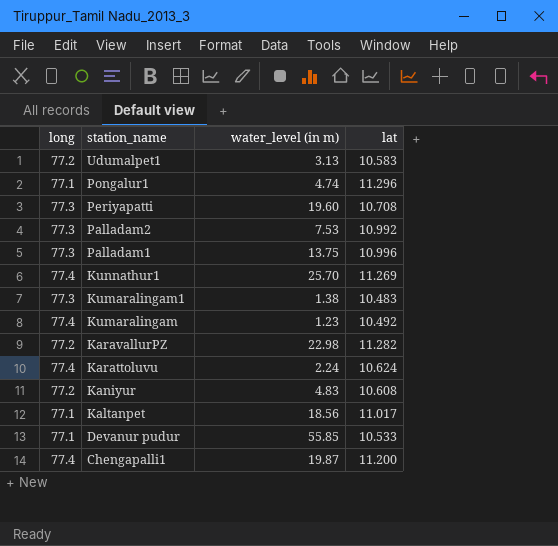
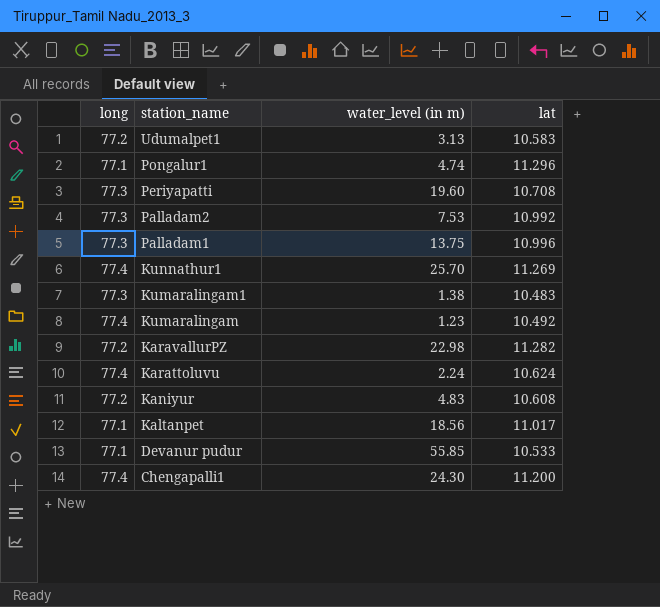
Chengapalli1 | water_level (in m): 19.87 -> 24.30

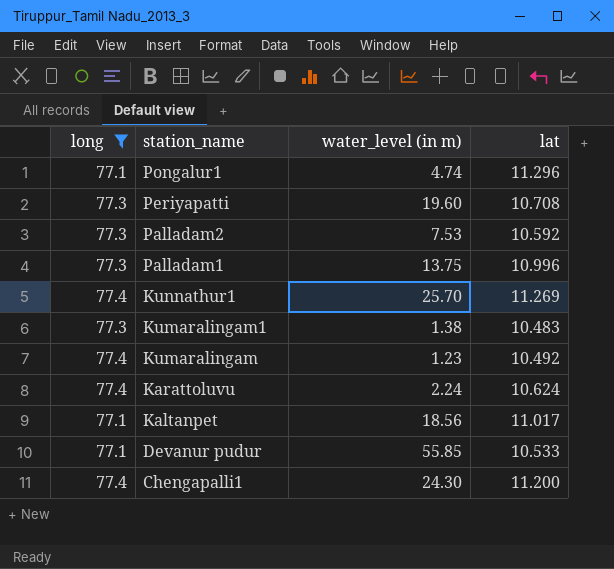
filter: none -> long != 77.2
Palladam2 | lat: 10.992 -> 10.592

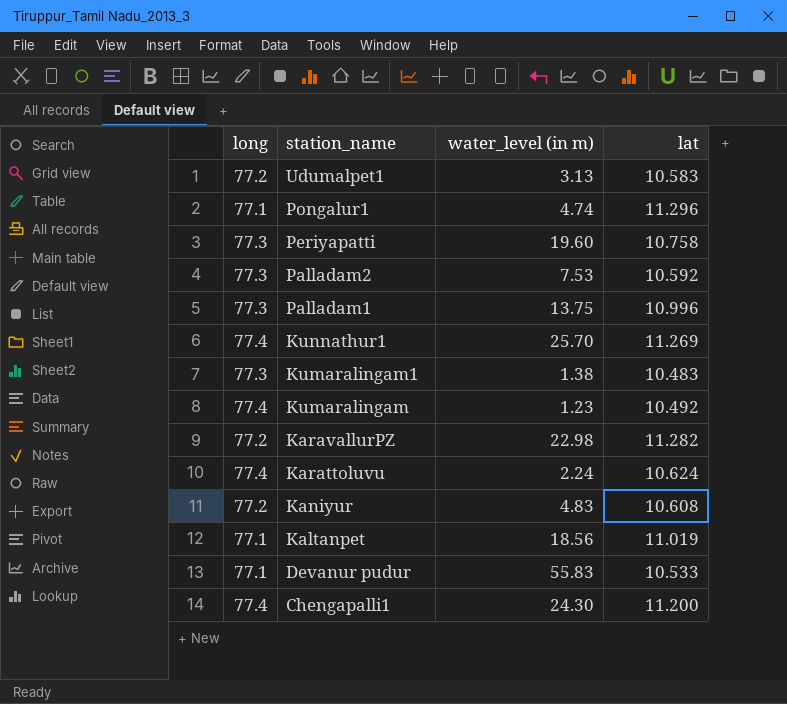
filter: long != 77.2 -> none
Periyapatti | lat: 10.708 -> 10.758
Kaltanpet | lat: 11.017 -> 11.019
Devanur pudur | water_level (in m): 55.85 -> 55.83

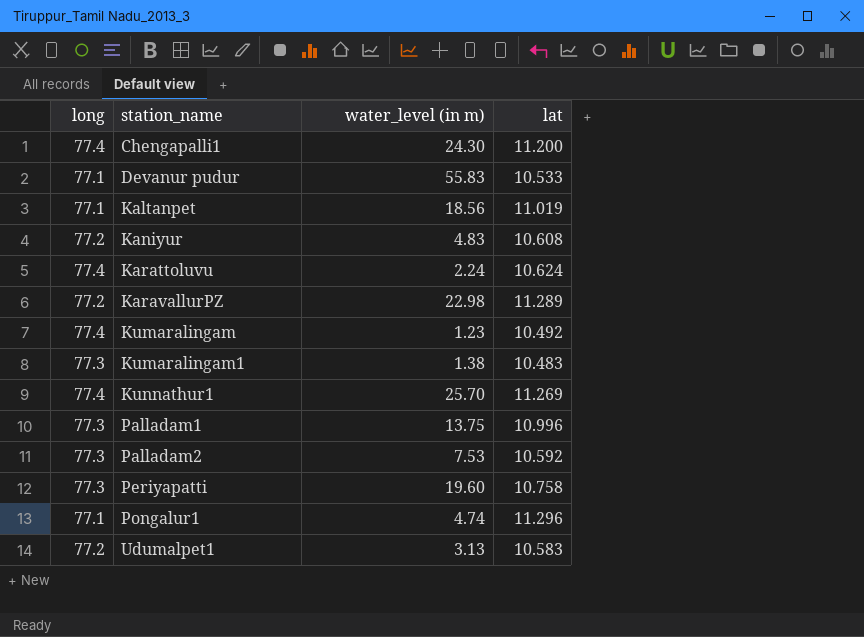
row order: station_name descending -> station_name ascending
KaravallurPZ | lat: 11.282 -> 11.289

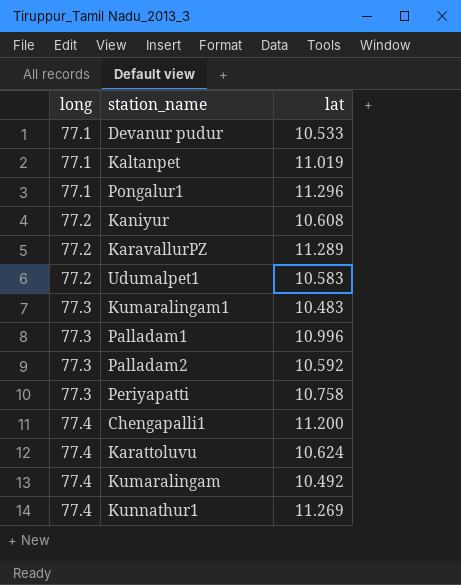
row order: station_name ascending -> long ascending
column water_level (in m) | position: 3 -> none

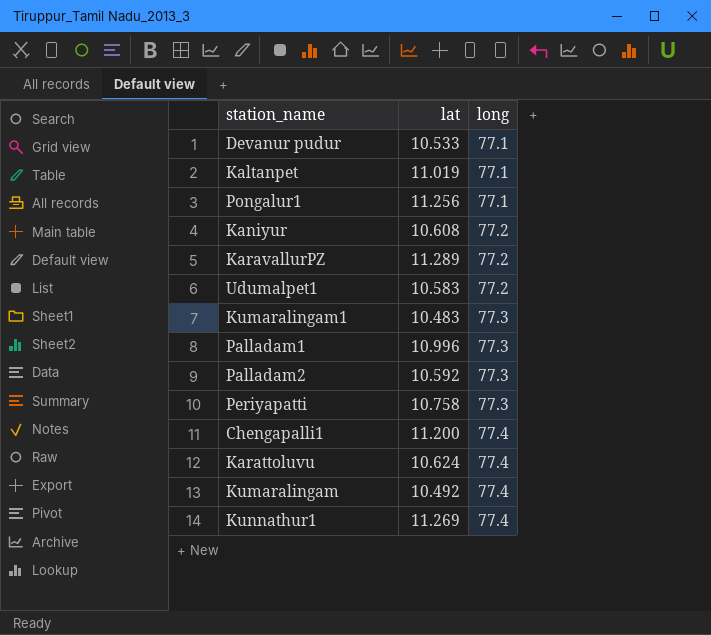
column long | position: 1 -> 3
Pongalur1 | lat: 11.296 -> 11.256

